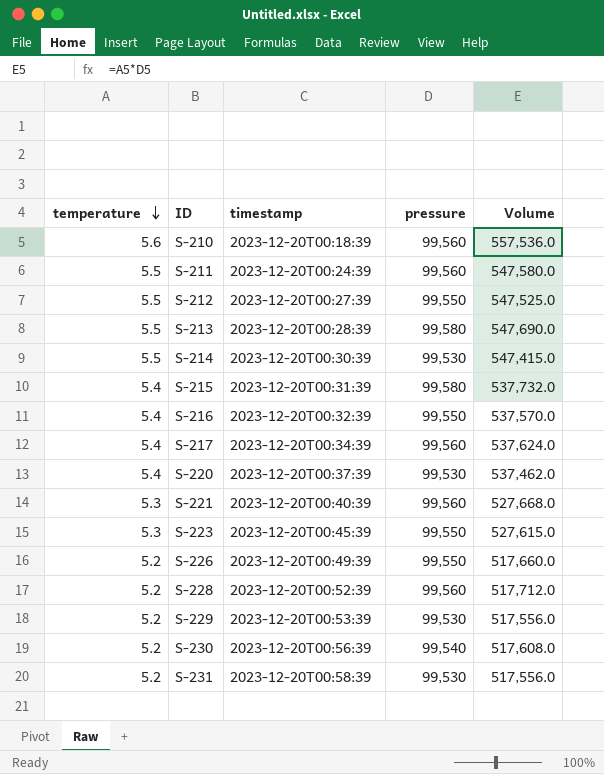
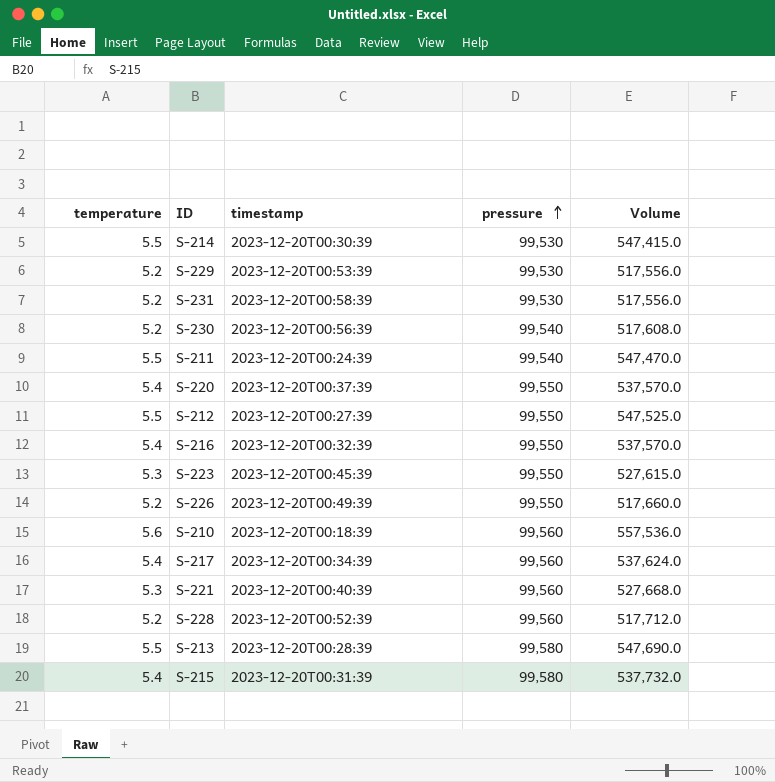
row order: temperature descending -> pressure ascending
S-211 | pressure: 99,560 -> 99,540
S-211 | Volume: 547,580.0 -> 547,470.0
S-220 | pressure: 99,530 -> 99,550
S-220 | Volume: 537,462.0 -> 537,570.0

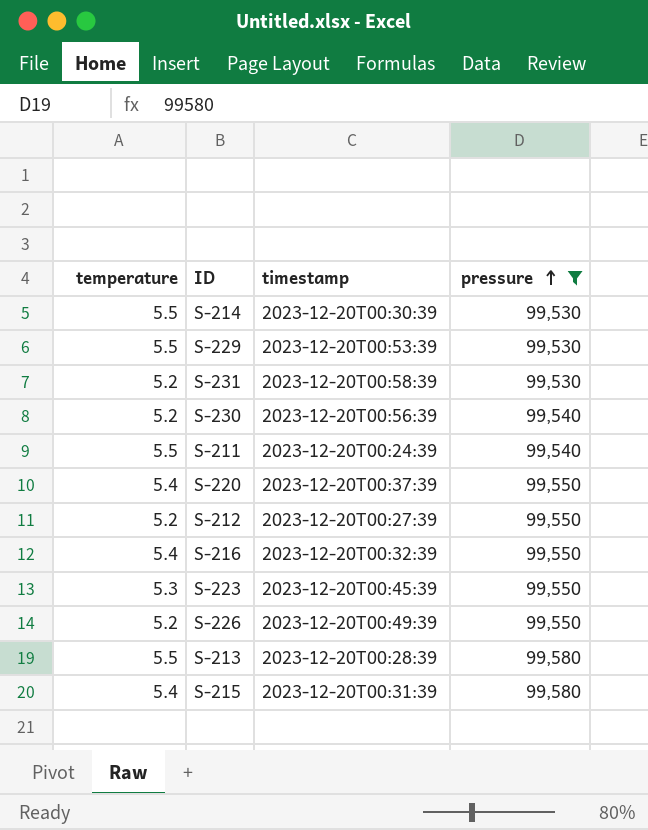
filter: none -> pressure != 99,560
column Volume | formula: [temperature] * [pressure] -> none
S-229 | temperature: 5.2 -> 5.5
S-212 | temperature: 5.5 -> 5.2

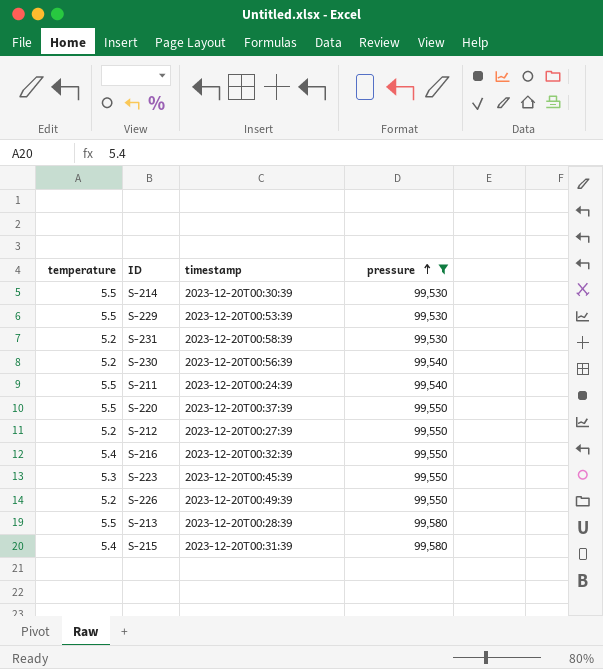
S-220 | temperature: 5.4 -> 5.5

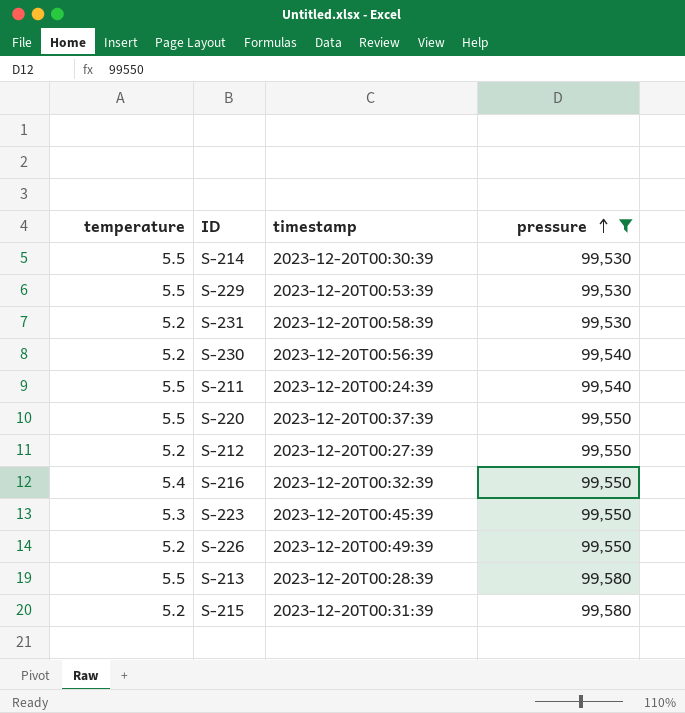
S-215 | temperature: 5.4 -> 5.2

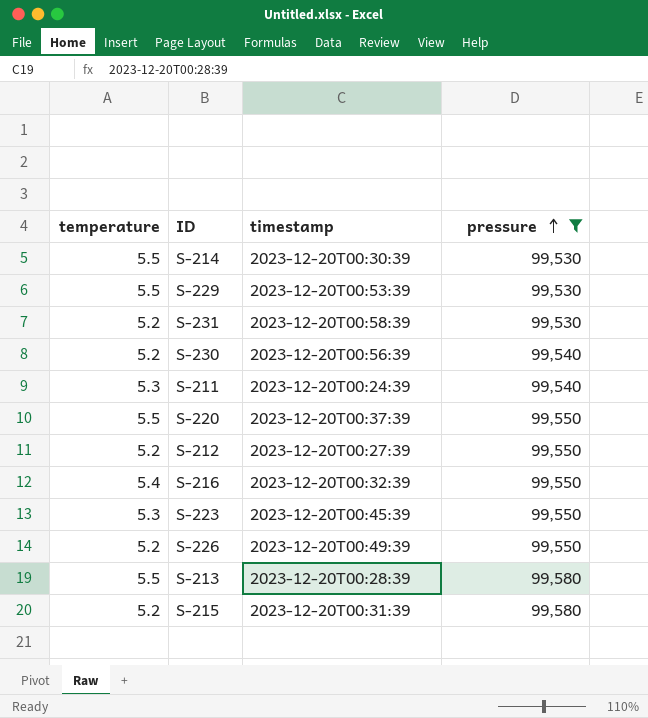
S-211 | temperature: 5.5 -> 5.3

